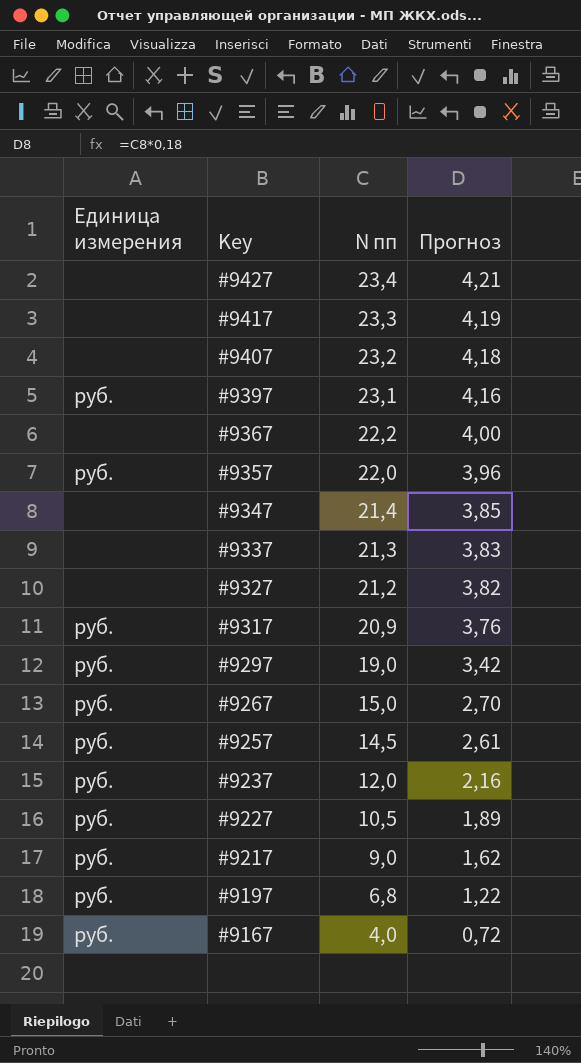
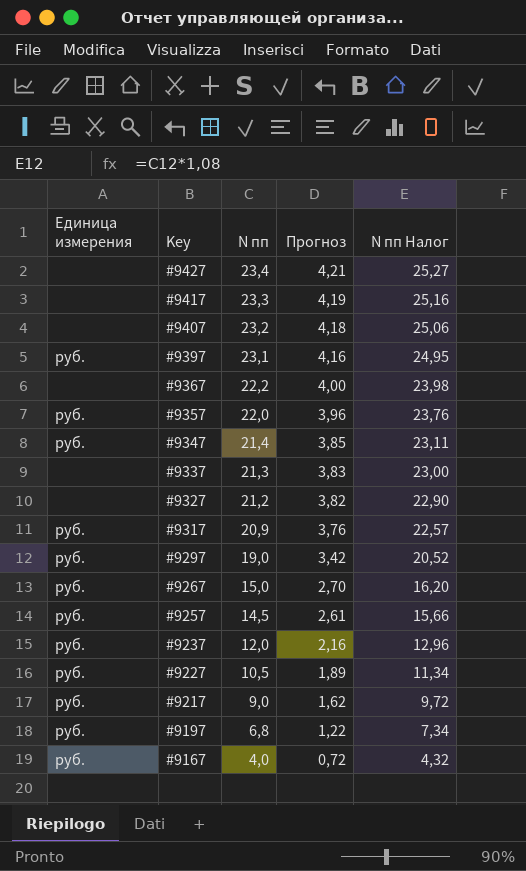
column N пп Налог | formula: none -> [N пп] * 1,08
#9347 | Единица измерения: none -> руб.

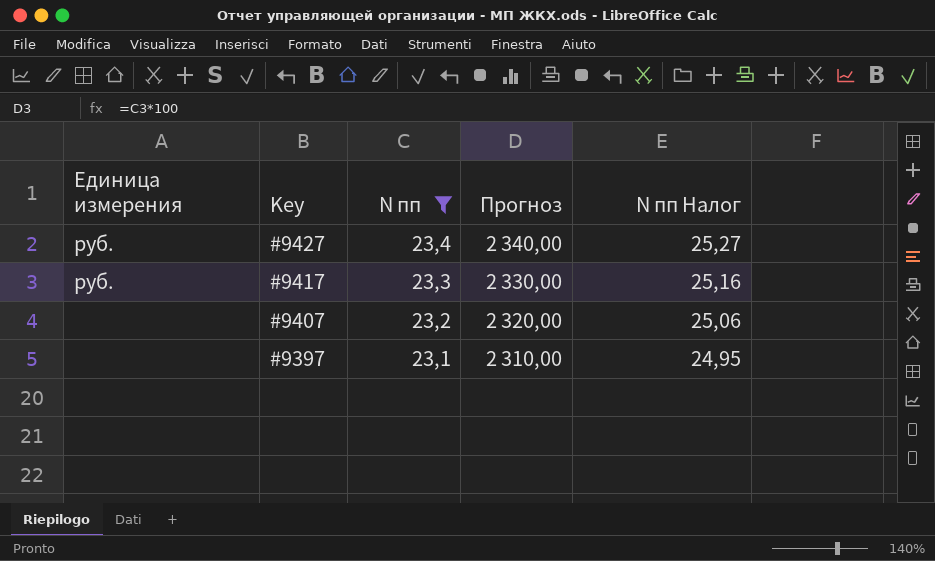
filter: none -> N пп >= 23,1
column Прогноз | formula: [N пп] * 0,18 -> [N пп] * 100
#9427 | Единица измерения: none -> руб.
#9417 | Единица измерения: none -> руб.
#9397 | Единица измерения: руб. -> none

